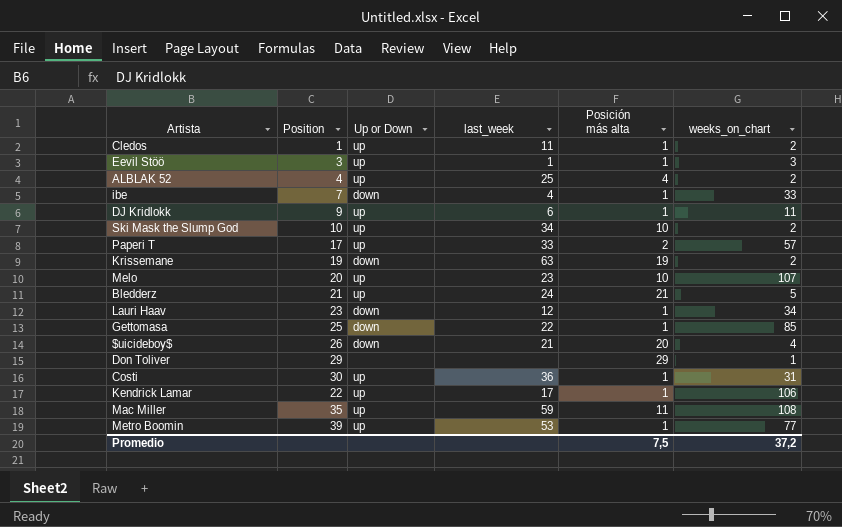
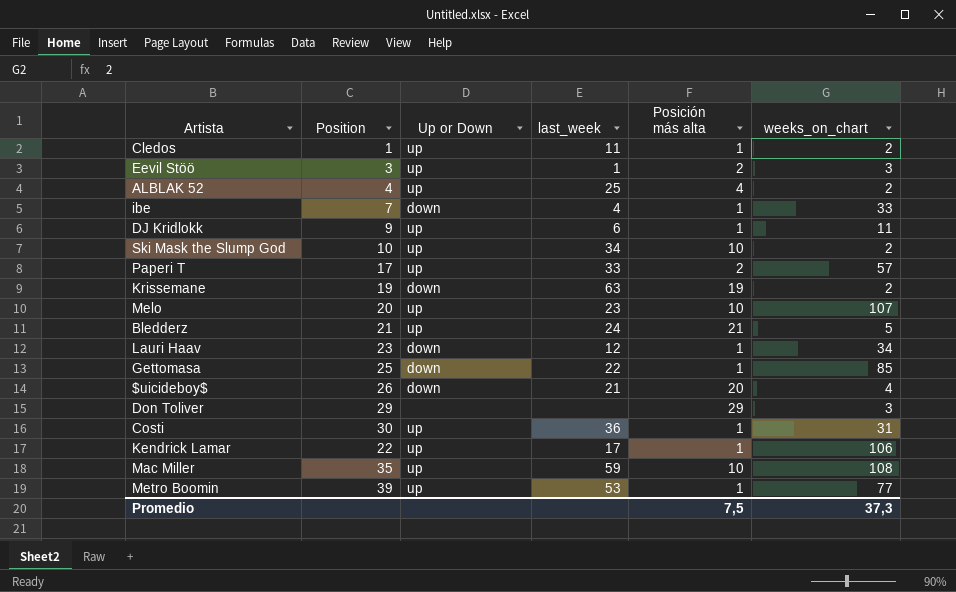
Eevil Stöö | Posición más alta: 1 -> 2
Don Toliver | weeks_on_chart: 1 -> 3
Mac Miller | Posición más alta: 11 -> 10
Promedio | weeks_on_chart: 37,2 -> 37,3

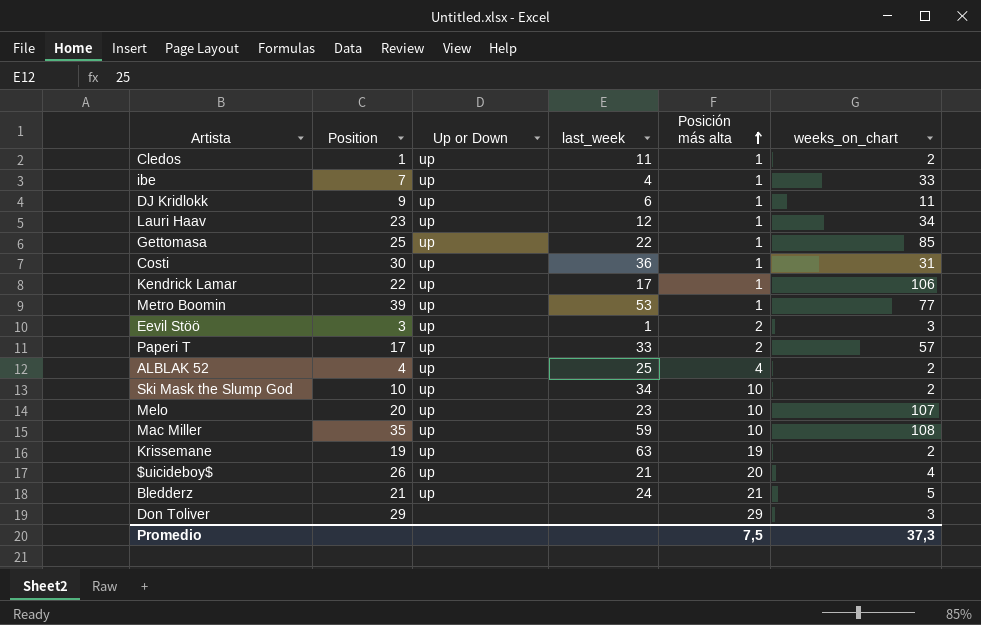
row order: none -> Posición más alta ascending
ibe | Up or Down: down -> up
Lauri Haav | Up or Down: down -> up
Gettomasa | Up or Down: down -> up
Krissemane | Up or Down: down -> up
$uicideboy$ | Up or Down: down -> up

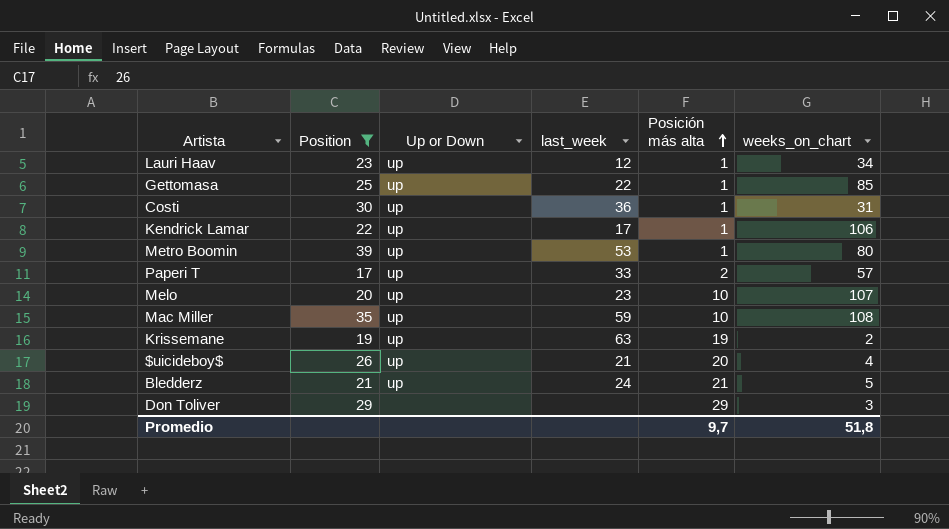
filter: none -> Position >= 17
Metro Boomin | weeks_on_chart: 77 -> 80
Promedio | Posición más alta: 7,5 -> 9,7
Promedio | weeks_on_chart: 37,3 -> 51,8

